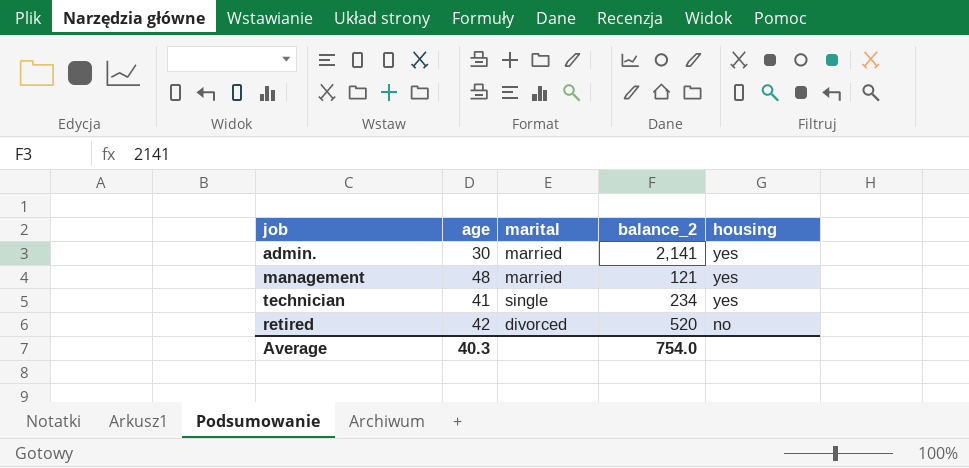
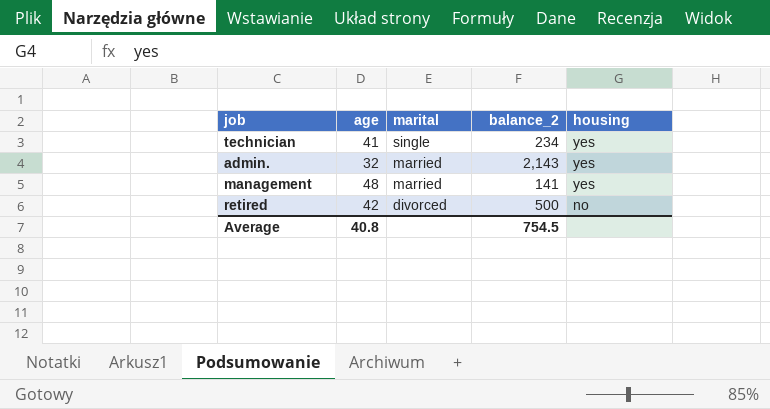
row order: housing descending -> marital descending
admin. | age: 30 -> 32
admin. | balance_2: 2,141 -> 2,143
management | balance_2: 121 -> 141
retired | balance_2: 520 -> 500
Average | age: 40.3 -> 40.8
Average | balance_2: 754.0 -> 754.5

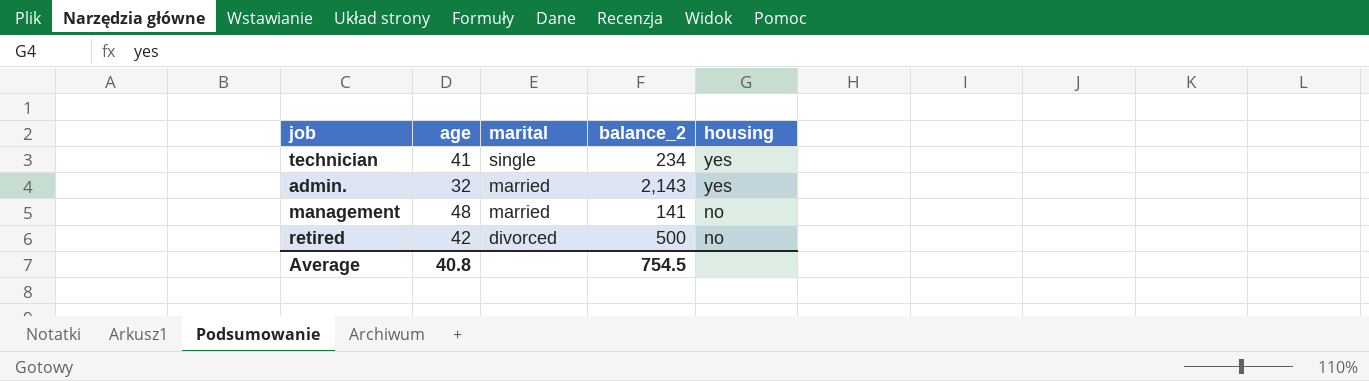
management | housing: yes -> no

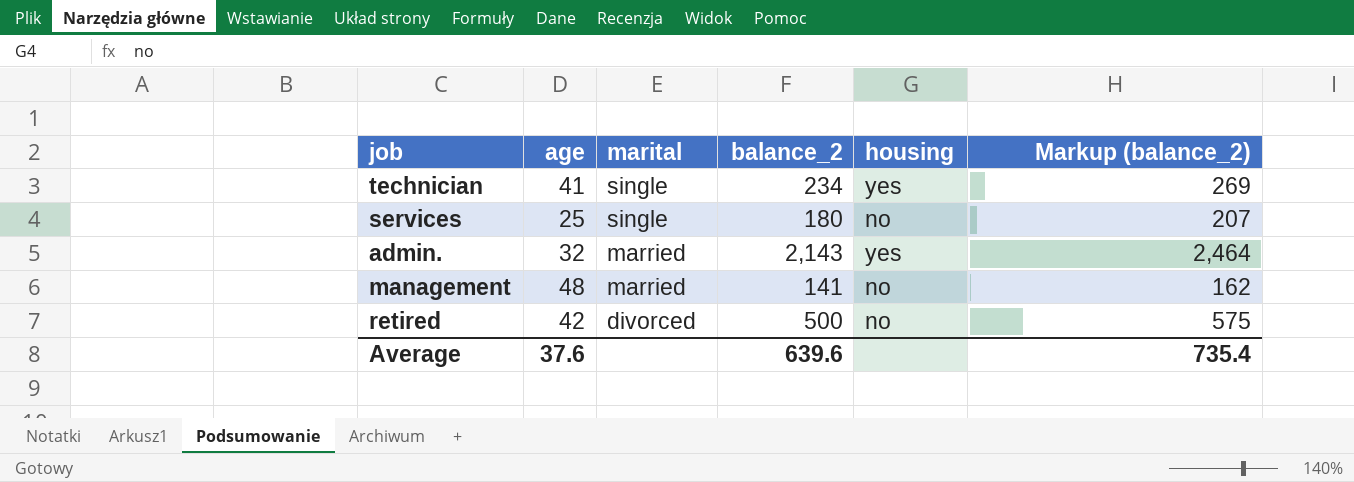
column Markup (balance_2) | formula: none -> [balance_2] * 1.15
row services: none -> 25 | single | 180 | no | 207
Average | age: 40.8 -> 37.6
Average | balance_2: 754.5 -> 639.6

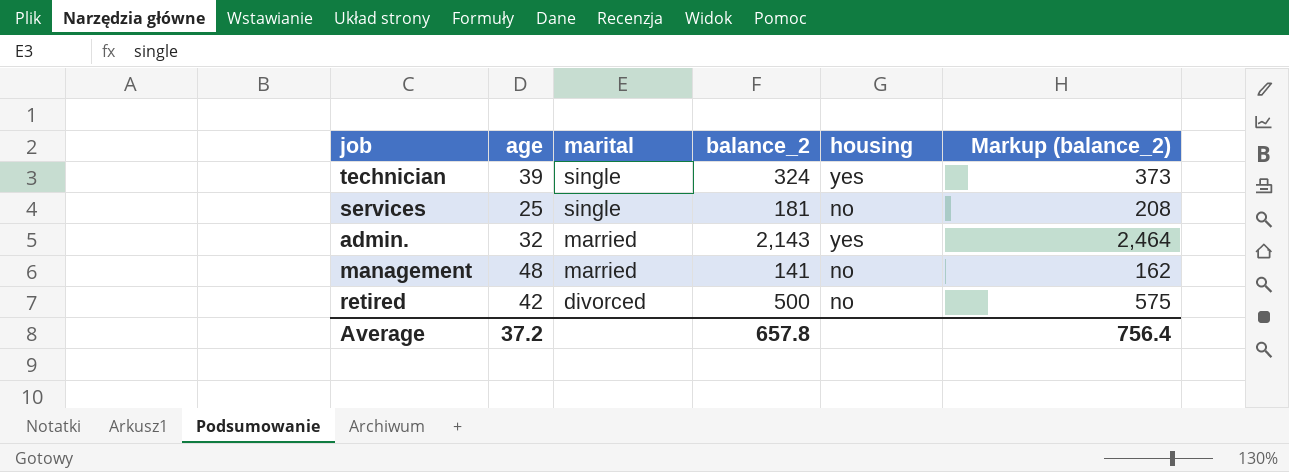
technician | age: 41 -> 39
technician | balance_2: 234 -> 324
technician | Markup (balance_2): 269 -> 373
services | balance_2: 180 -> 181
services | Markup (balance_2): 207 -> 208
Average | age: 37.6 -> 37.2
Average | balance_2: 639.6 -> 657.8
Average | Markup (balance_2): 735.4 -> 756.4

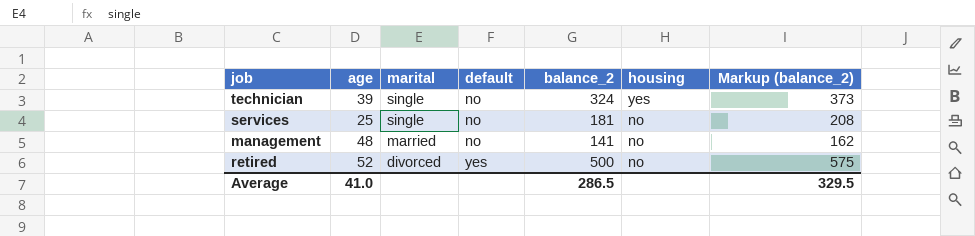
column default | position: none -> 4
row admin.: 32 | married | 2,143 | yes | 2,464 -> none
retired | age: 42 -> 52
Average | age: 37.2 -> 41.0
Average | balance_2: 657.8 -> 286.5
Average | Markup (balance_2): 756.4 -> 329.5

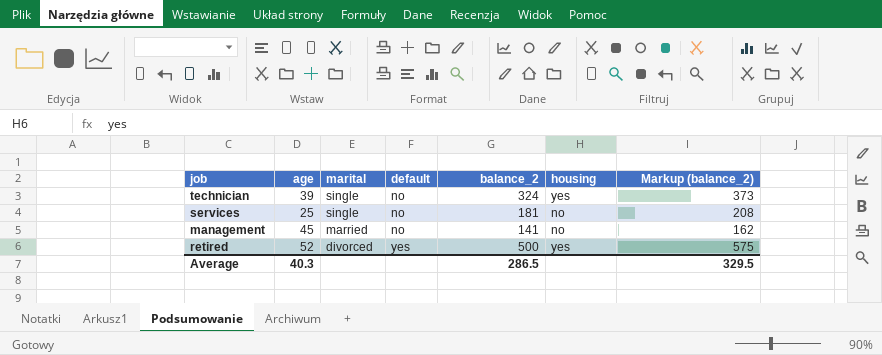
management | age: 48 -> 45
retired | housing: no -> yes
Average | age: 41.0 -> 40.3

